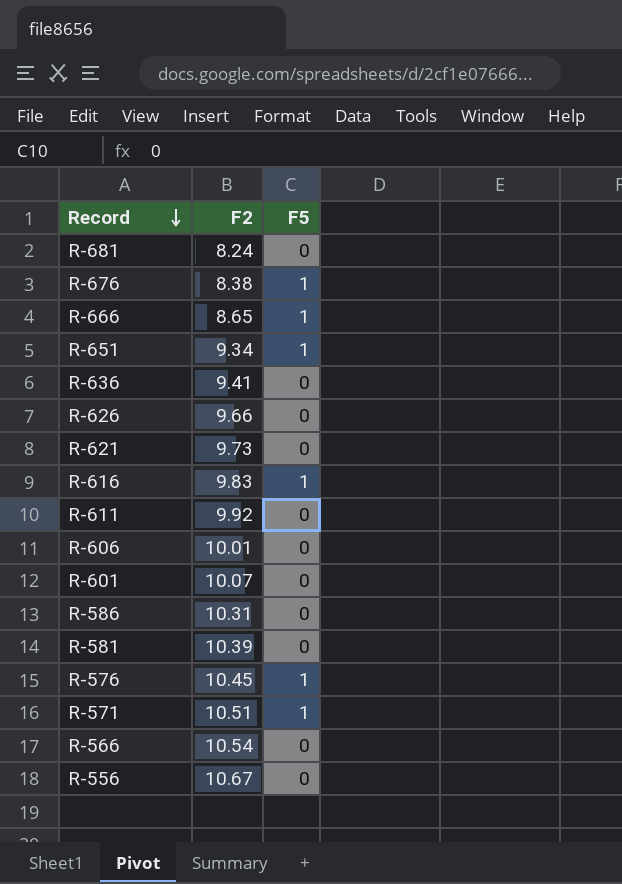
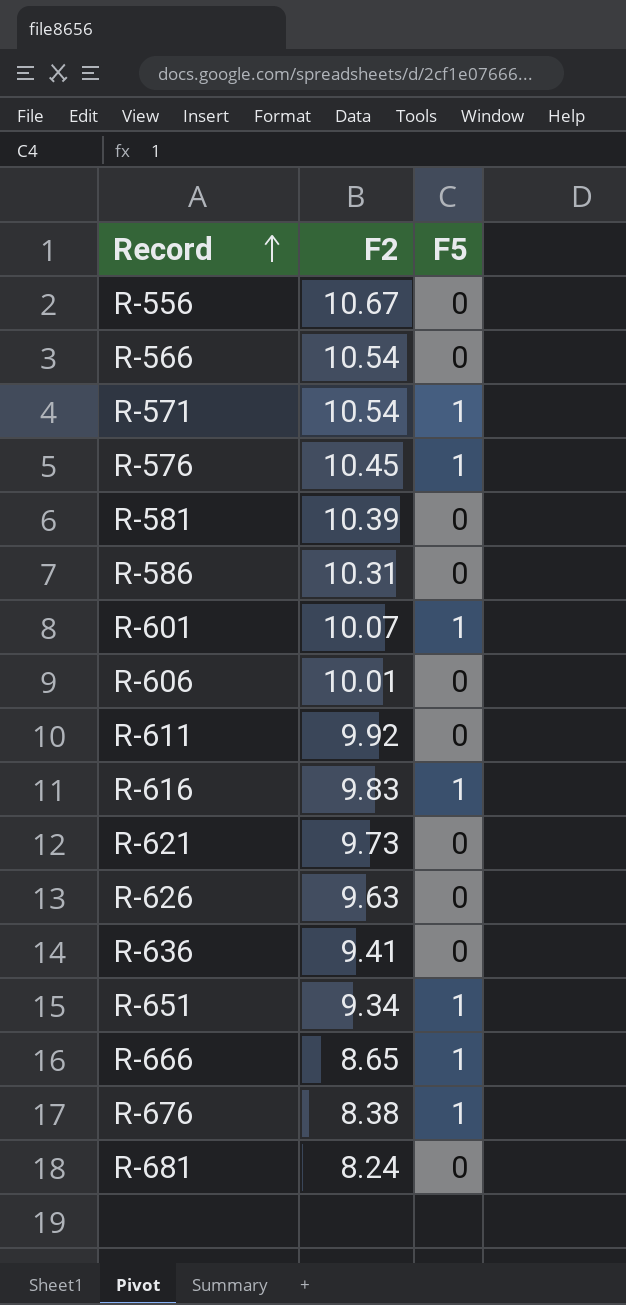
row order: Record descending -> Record ascending
R-571 | F2: 10.51 -> 10.54
R-601 | F5: 0 -> 1
R-626 | F2: 9.66 -> 9.63

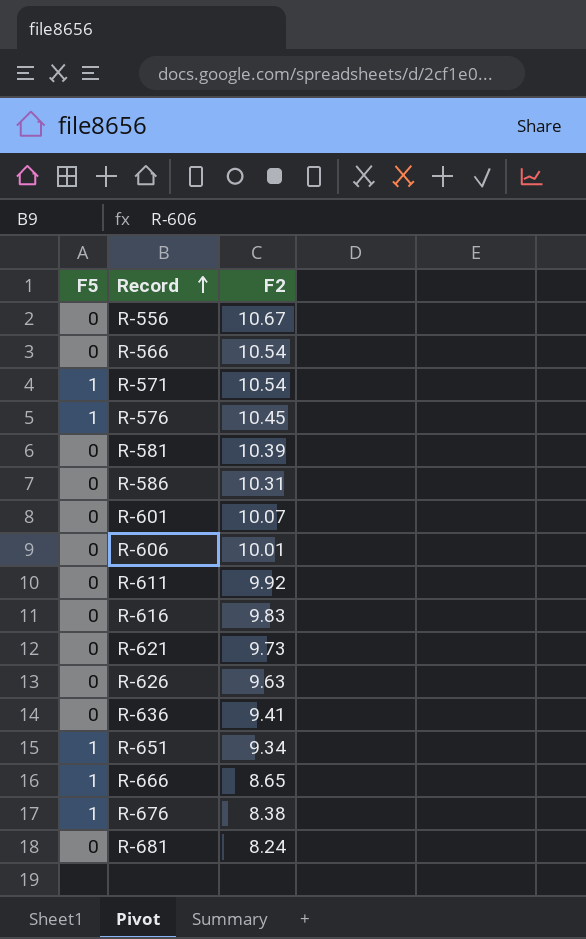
column F5 | position: 3 -> 1
R-601 | F5: 1 -> 0
R-616 | F5: 1 -> 0

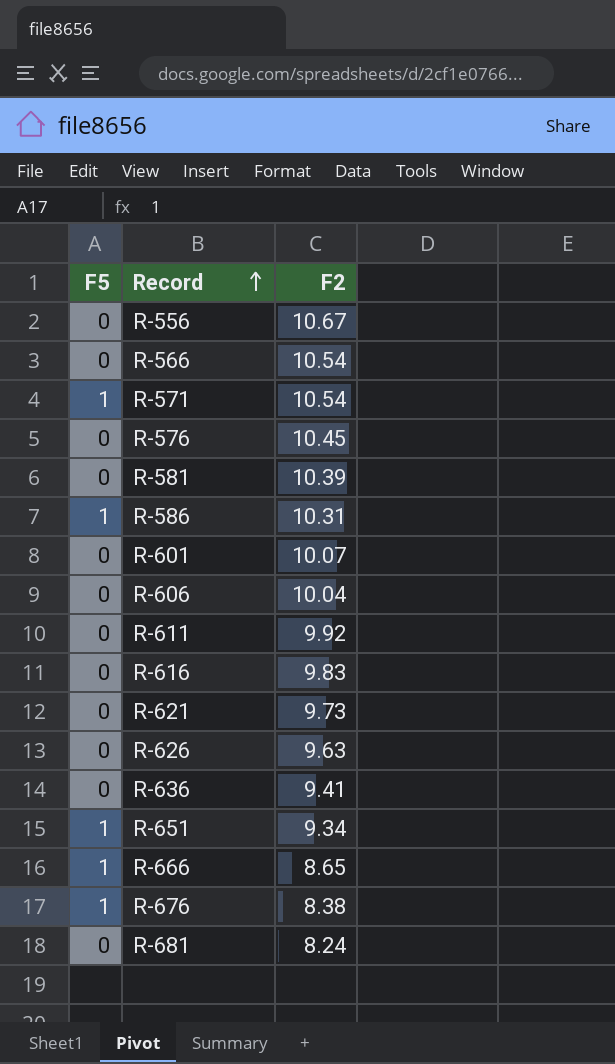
R-576 | F5: 1 -> 0
R-586 | F5: 0 -> 1
R-606 | F2: 10.01 -> 10.04

